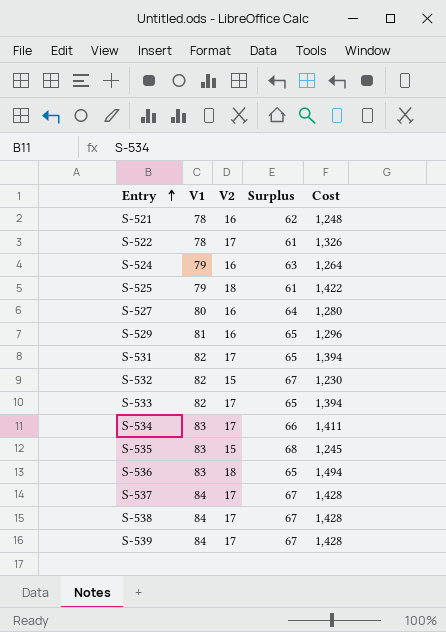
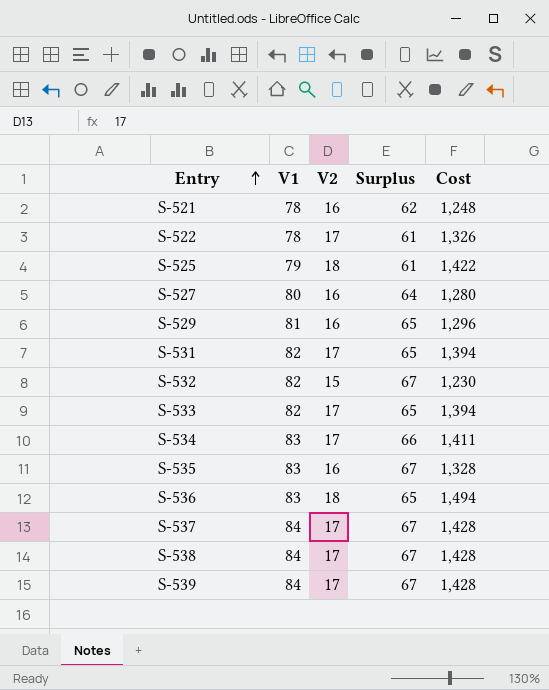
row S-524: 79 | 16 | 63 | 1,264 -> none
S-535 | V2: 15 -> 16
S-535 | Surplus: 68 -> 67
S-535 | Cost: 1,245 -> 1,328

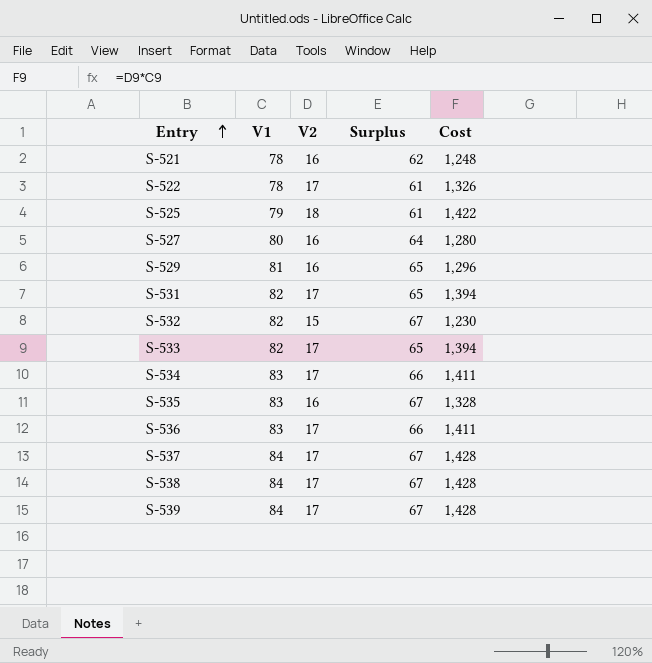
S-536 | V2: 18 -> 17
S-536 | Surplus: 65 -> 66
S-536 | Cost: 1,494 -> 1,411

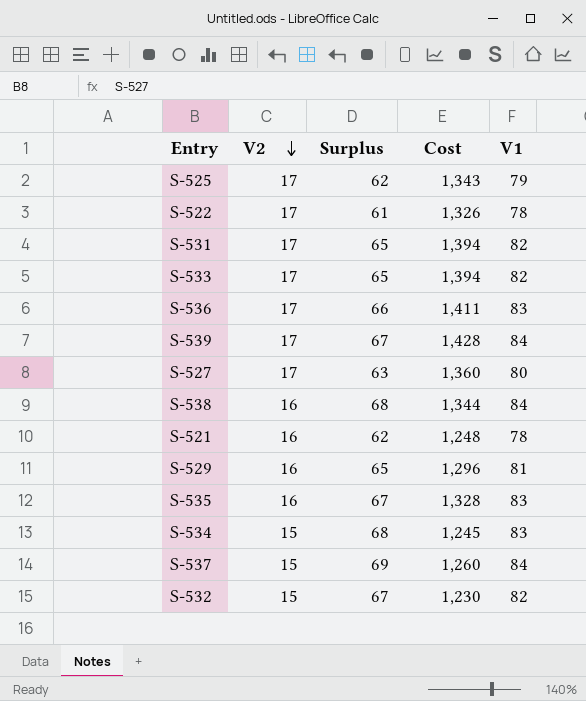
row order: Entry ascending -> V2 descending
column V1 | position: 2 -> 5
S-525 | V2: 18 -> 17
S-525 | Surplus: 61 -> 62
S-525 | Cost: 1,422 -> 1,343
S-527 | V2: 16 -> 17
S-527 | Surplus: 64 -> 63
S-527 | Cost: 1,280 -> 1,360
S-538 | V2: 17 -> 16
S-538 | Surplus: 67 -> 68
S-538 | Cost: 1,428 -> 1,344
S-534 | V2: 17 -> 15
S-534 | Surplus: 66 -> 68
S-534 | Cost: 1,411 -> 1,245
S-537 | V2: 17 -> 15
S-537 | Surplus: 67 -> 69
S-537 | Cost: 1,428 -> 1,260

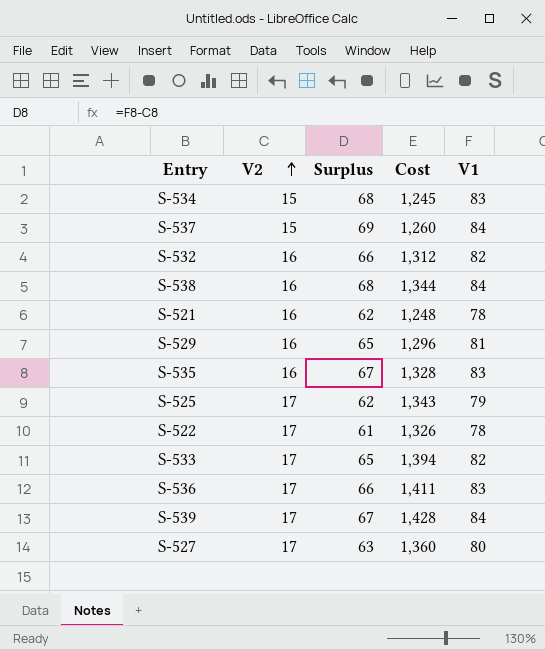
row order: V2 descending -> V2 ascending
row S-531: 17 | 65 | 1,394 | 82 -> none
S-532 | V2: 15 -> 16
S-532 | Surplus: 67 -> 66
S-532 | Cost: 1,230 -> 1,312

